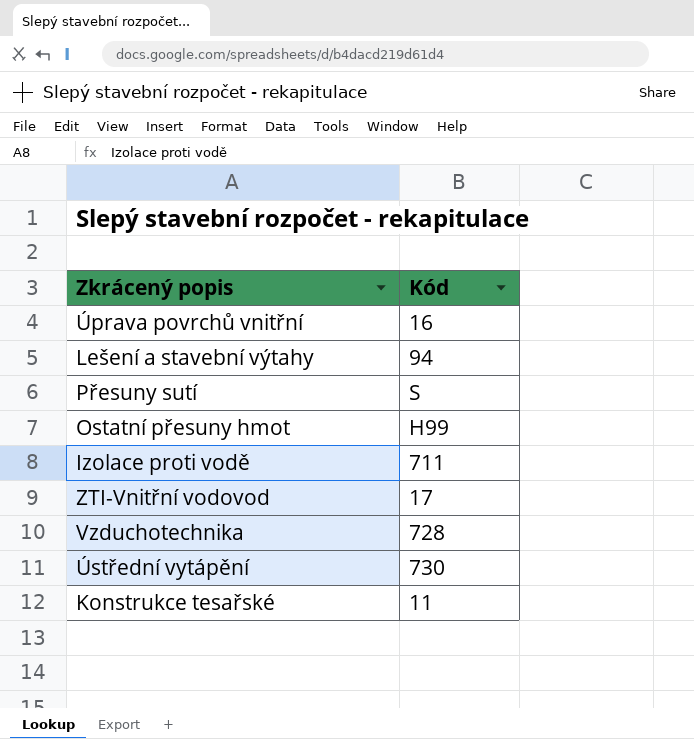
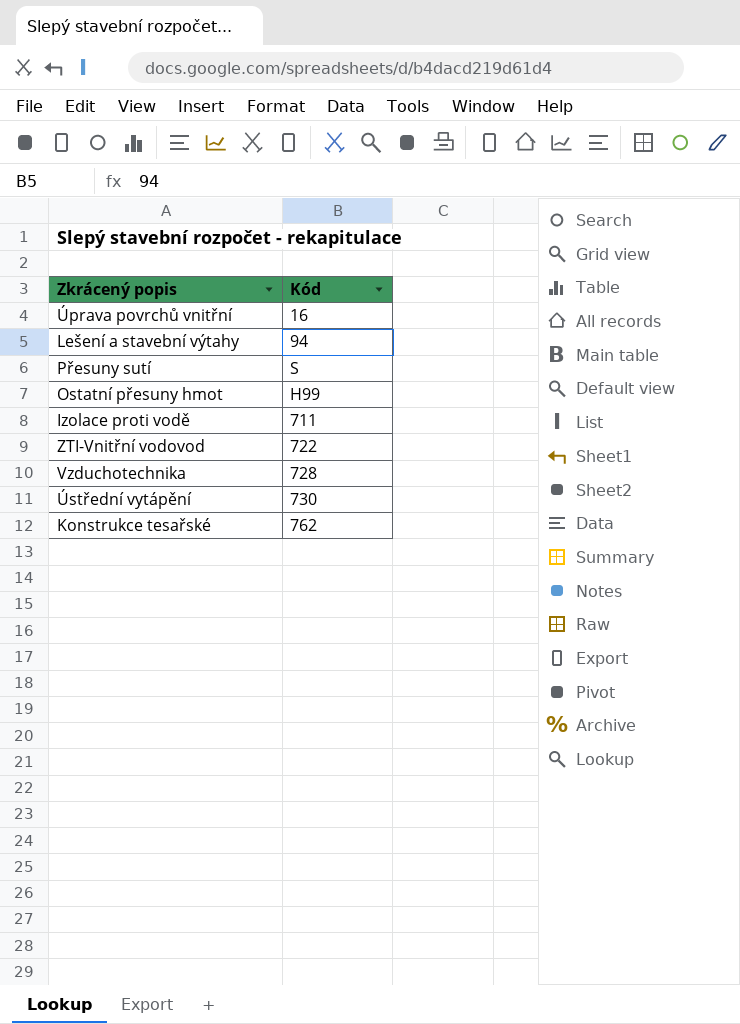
ZTI-Vnitřní vodovod | Kód: 17 -> 722
Konstrukce tesařské | Kód: 11 -> 762

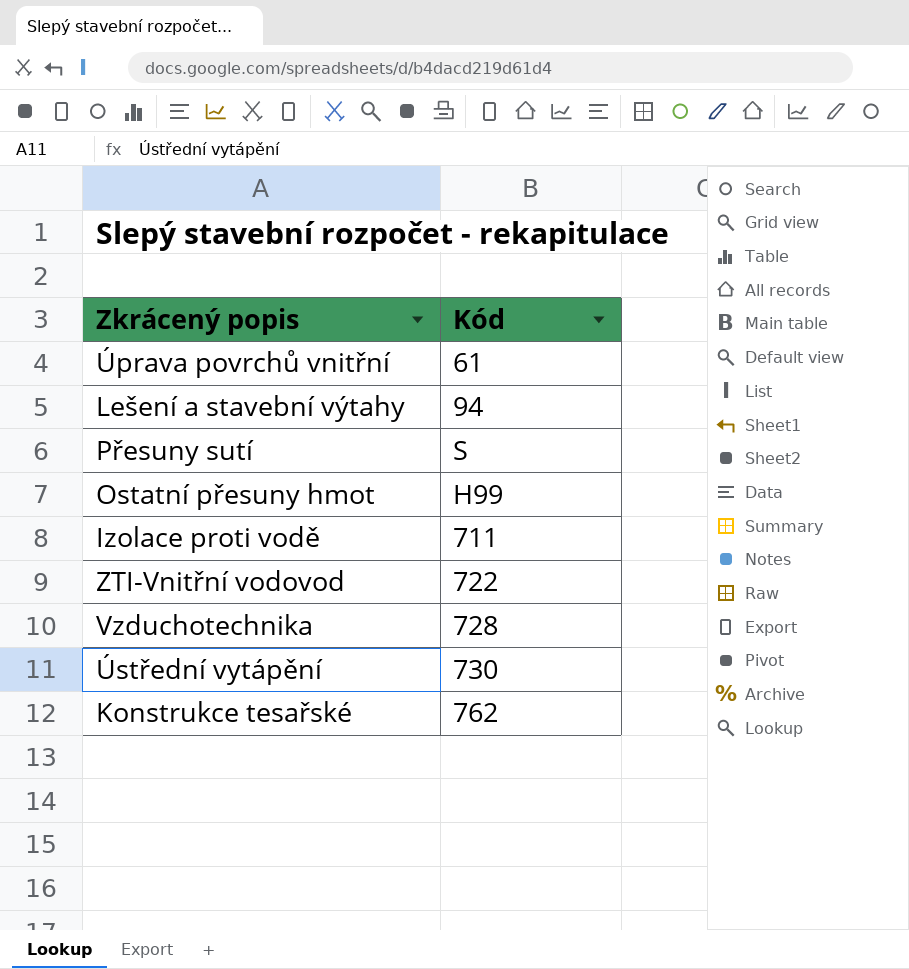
Úprava povrchů vnitřní | Kód: 16 -> 61

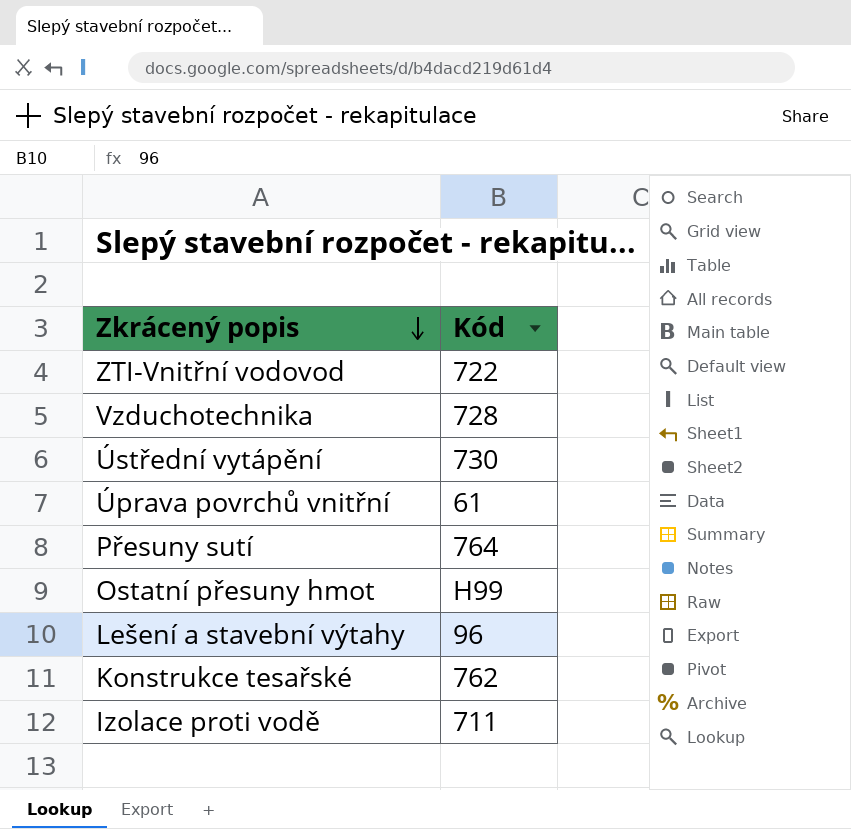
row order: none -> Zkrácený popis descending
Přesuny sutí | Kód: S -> 764
Lešení a stavební výtahy | Kód: 94 -> 96

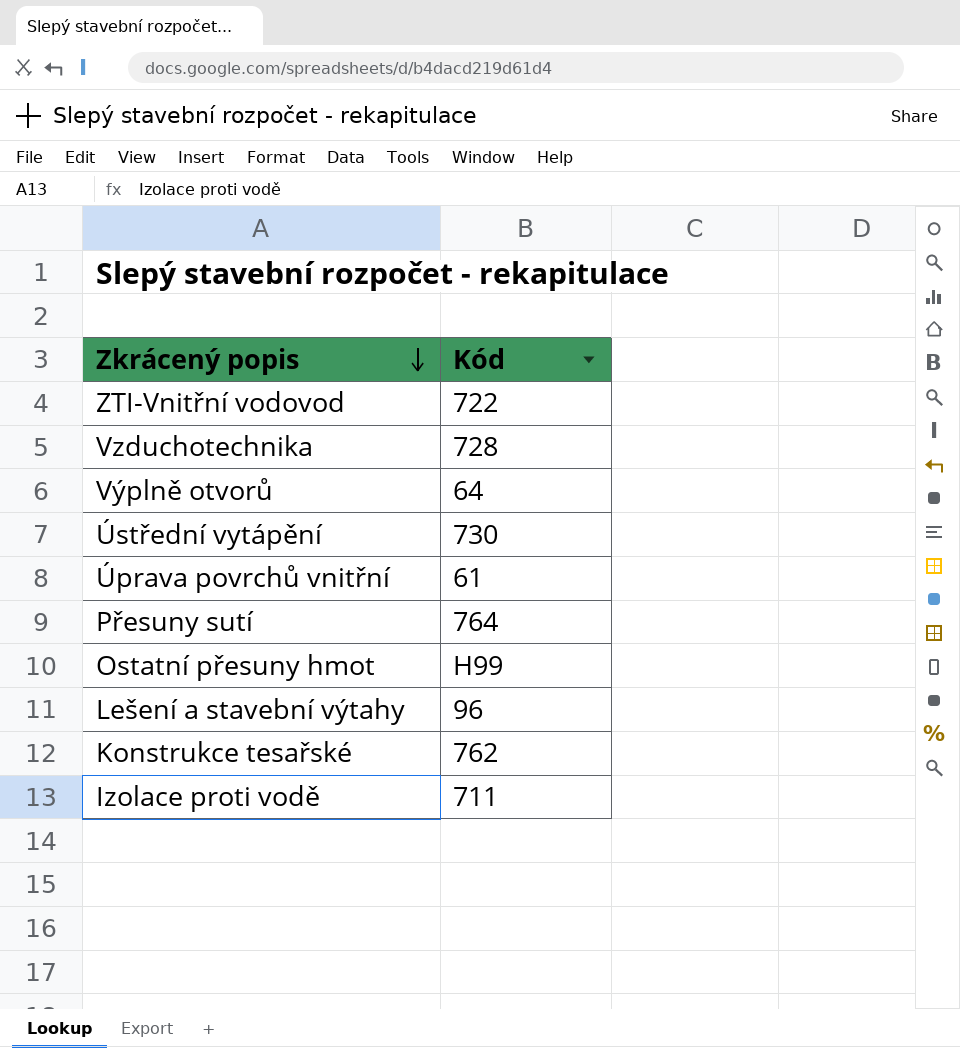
row Výplně otvorů: none -> 64

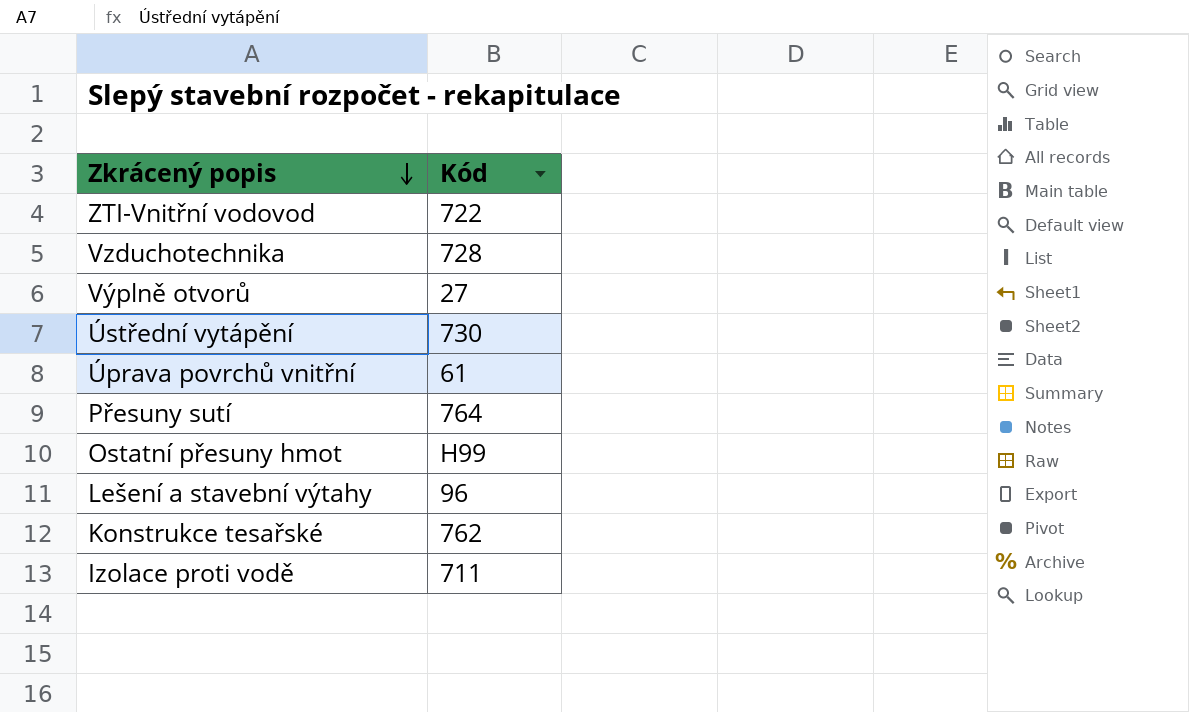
Výplně otvorů | Kód: 64 -> 27

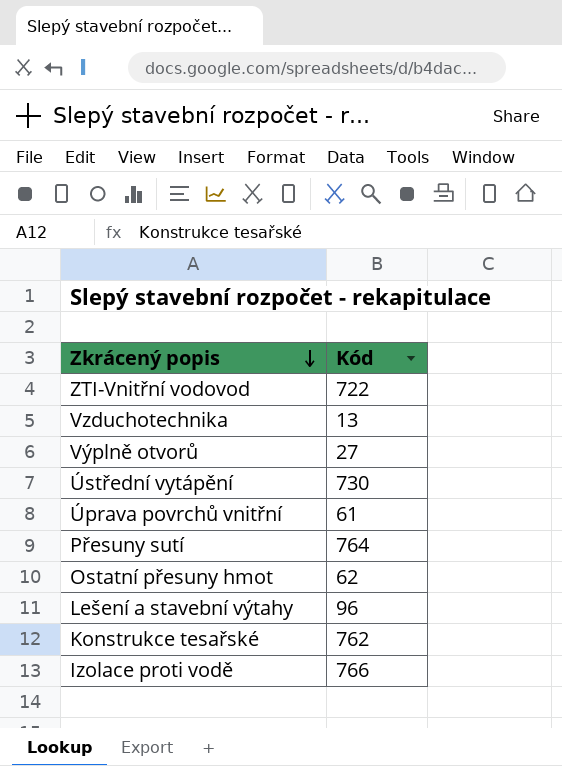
Vzduchotechnika | Kód: 728 -> 13
Ostatní přesuny hmot | Kód: H99 -> 62
Izolace proti vodě | Kód: 711 -> 766

